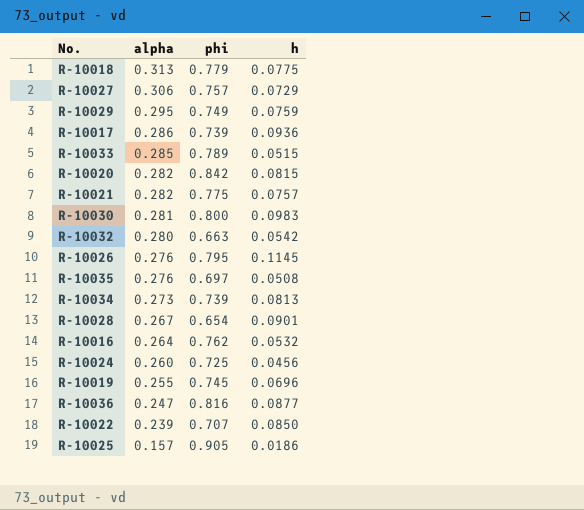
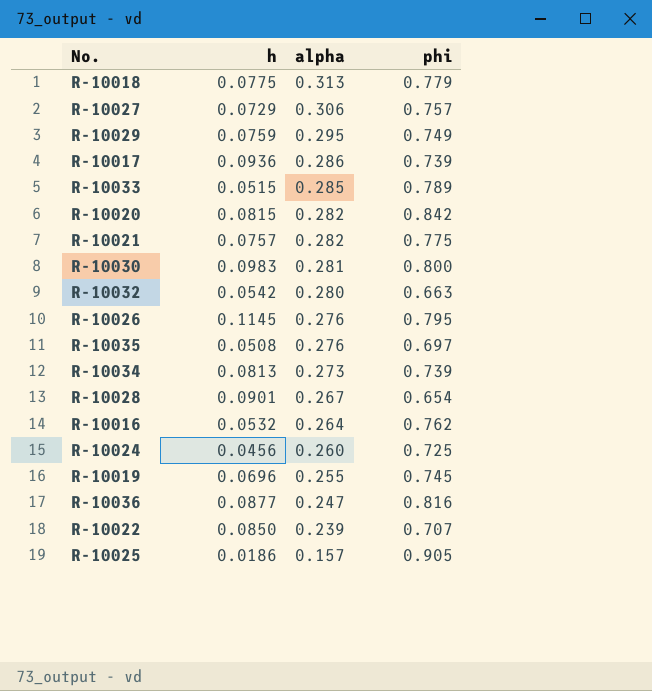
column h | position: 4 -> 2

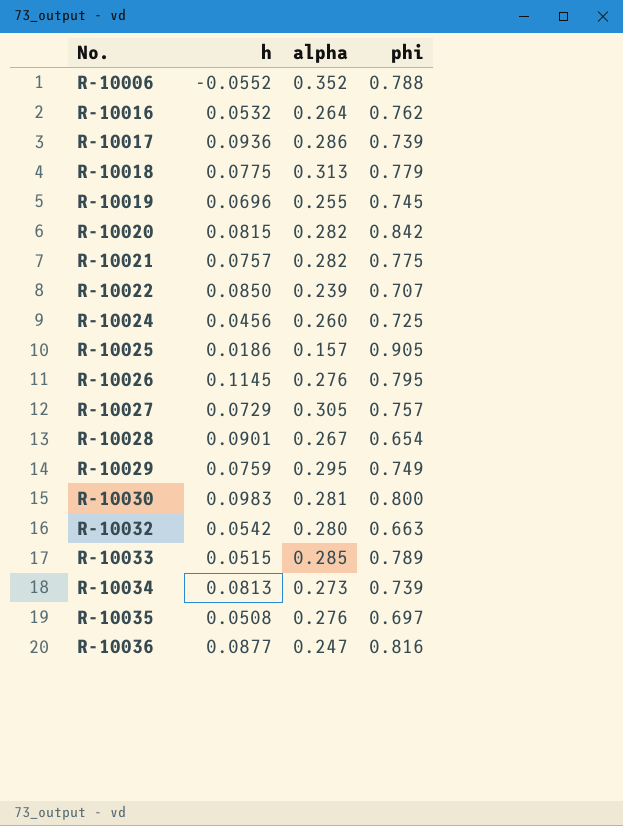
row order: alpha descending -> No. ascending
row R-10006: none -> -0.0552 | 0.352 | 0.788
R-10027 | alpha: 0.306 -> 0.305

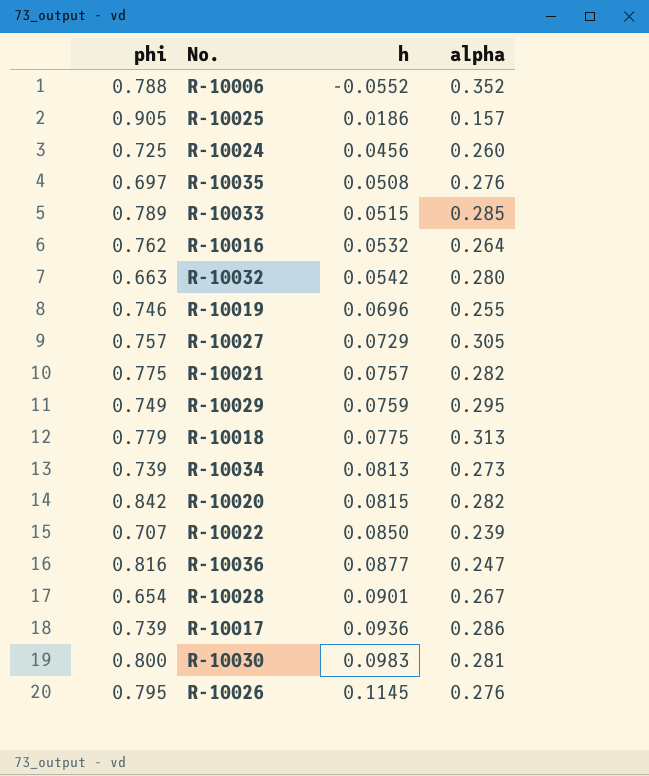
row order: No. ascending -> h ascending
column phi | position: 4 -> 1
R-10019 | phi: 0.745 -> 0.746

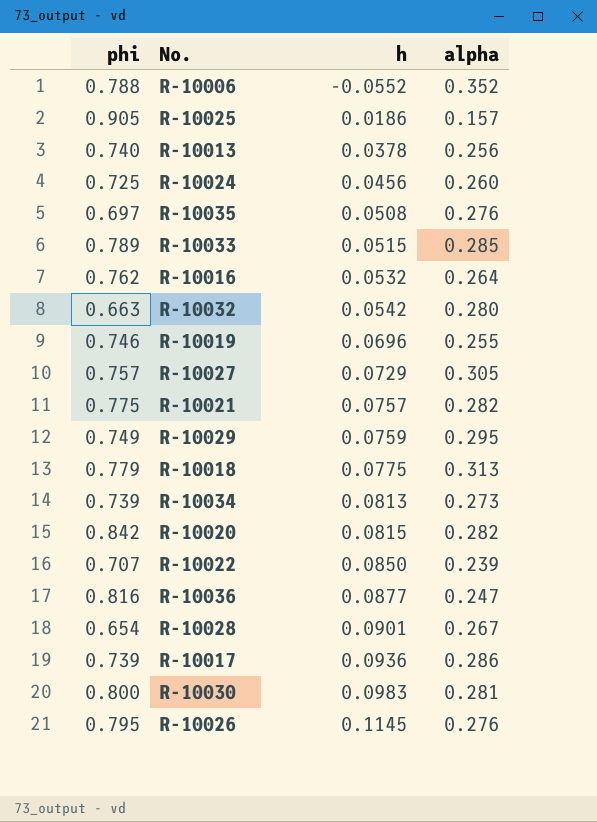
row R-10013: none -> 0.740 | 0.0378 | 0.256

